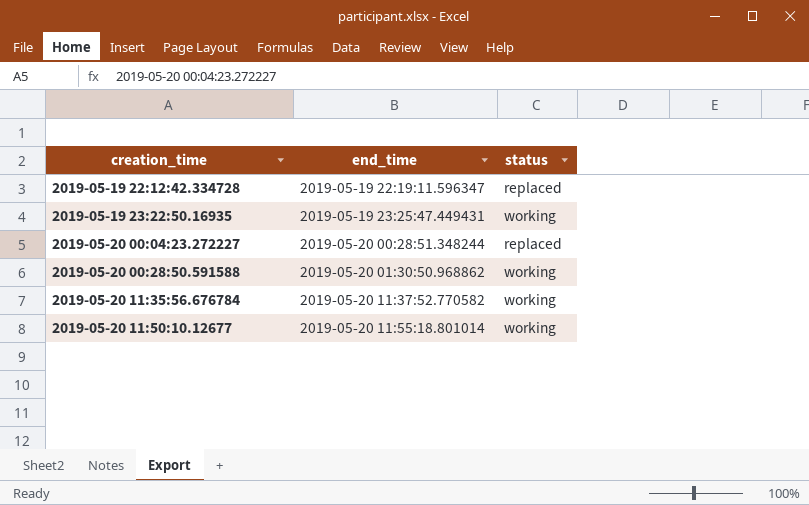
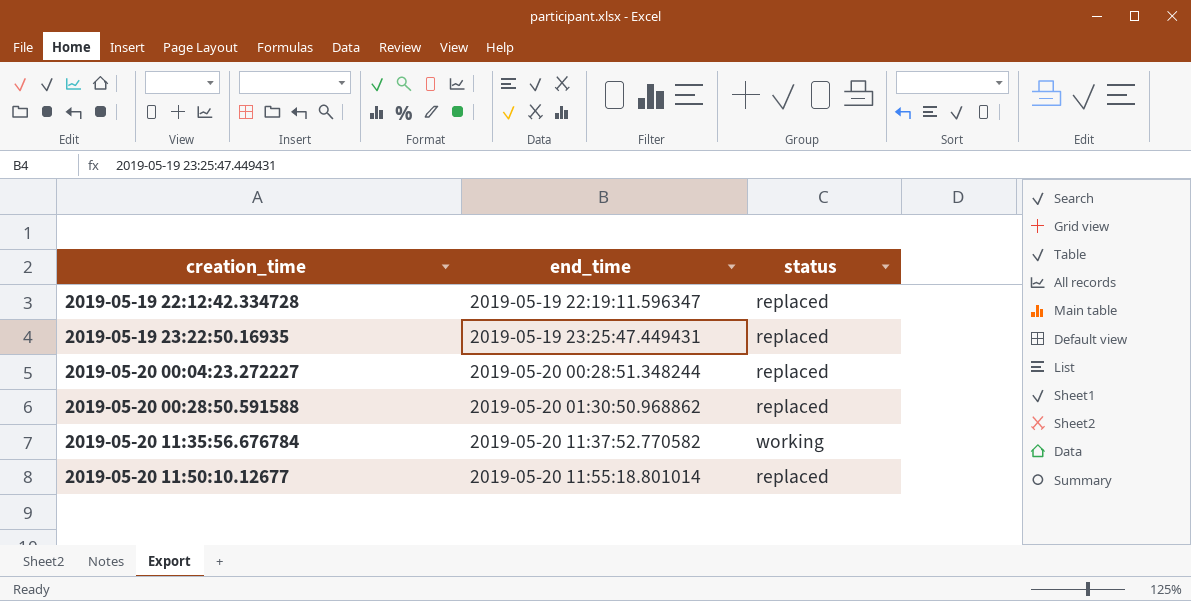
2019-05-19 23:22:50.16935 | status: working -> replaced
2019-05-20 00:28:50.591588 | status: working -> replaced
2019-05-20 11:50:10.12677 | status: working -> replaced

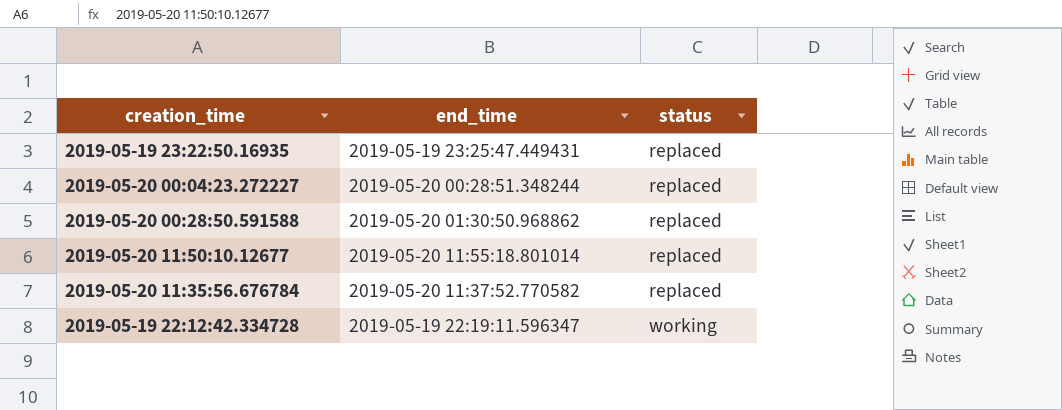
row order: creation_time ascending -> status ascending
2019-05-20 11:35:56.676784 | status: working -> replaced
2019-05-19 22:12:42.334728 | status: replaced -> working

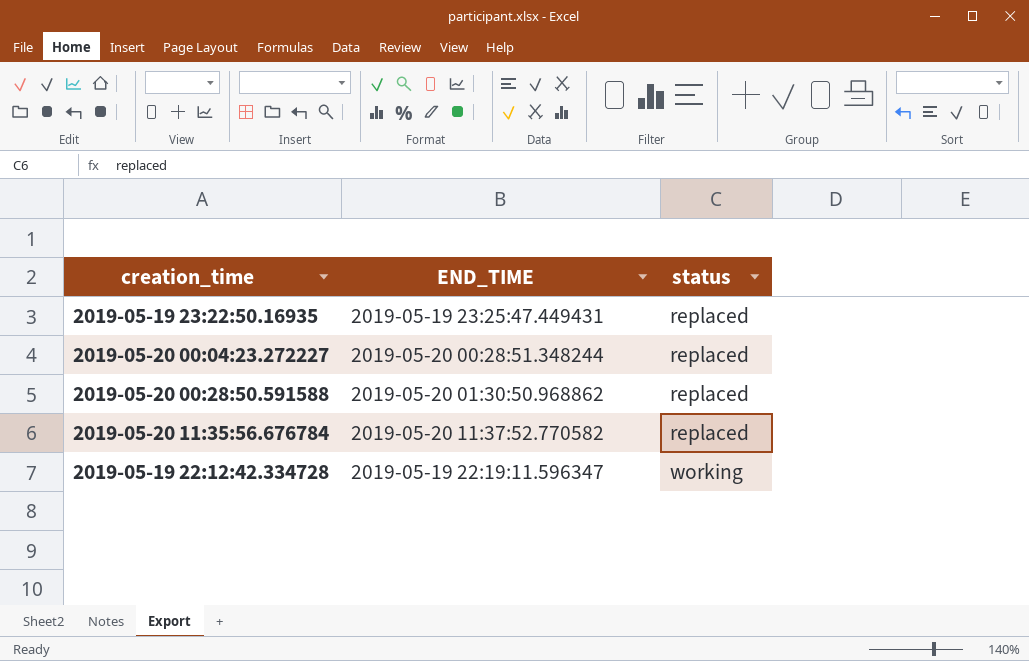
column name: end_time -> END_TIME
row 2019-05-20 11:50:10.12677: 2019-05-20 11:55:18.801014 | replaced -> none

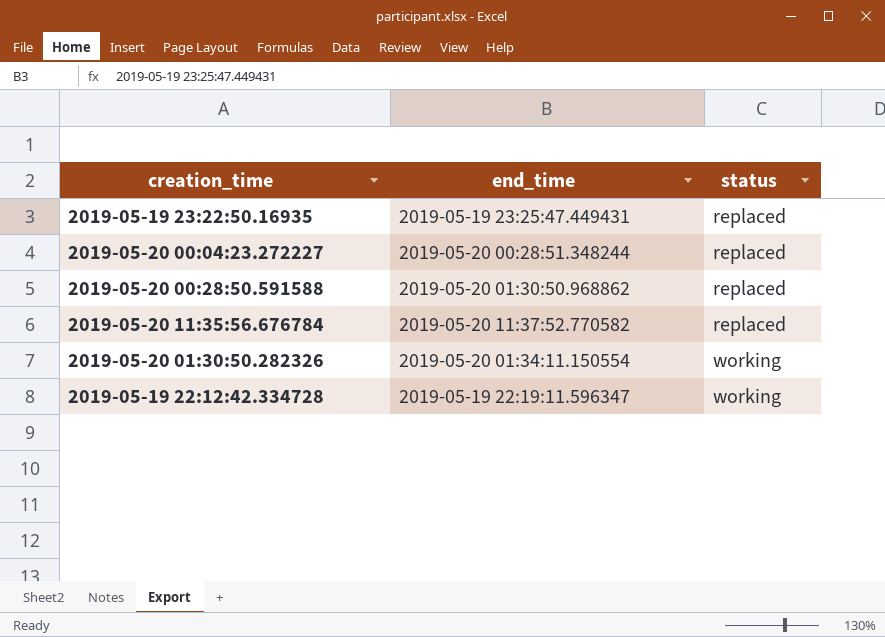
column name: END_TIME -> end_time
row 2019-05-20 01:30:50.282326: none -> 2019-05-20 01:34:11.150554 | working

